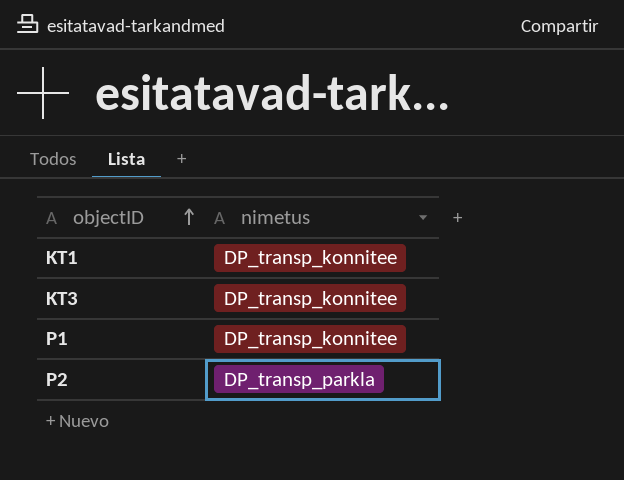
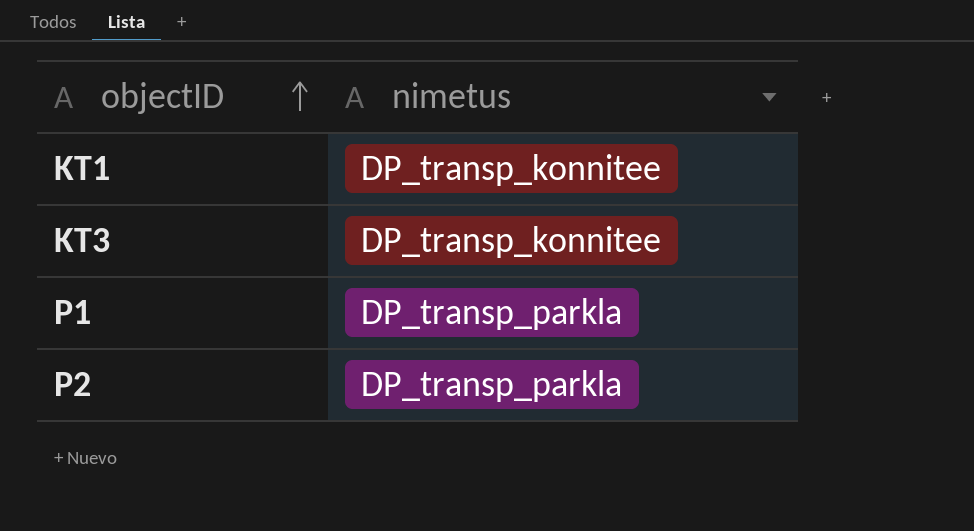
P1 | nimetus: DP_transp_konnitee -> DP_transp_parkla

